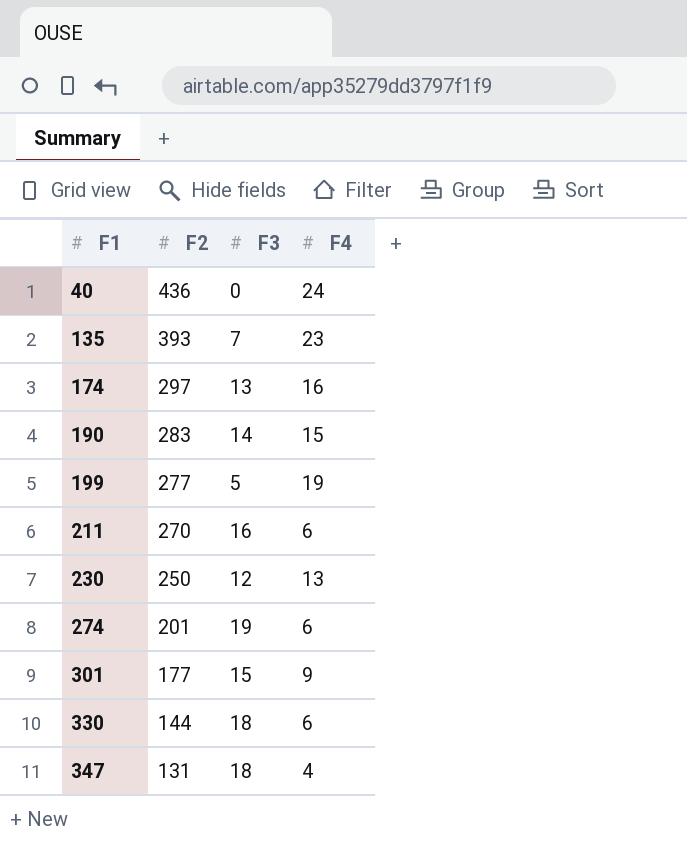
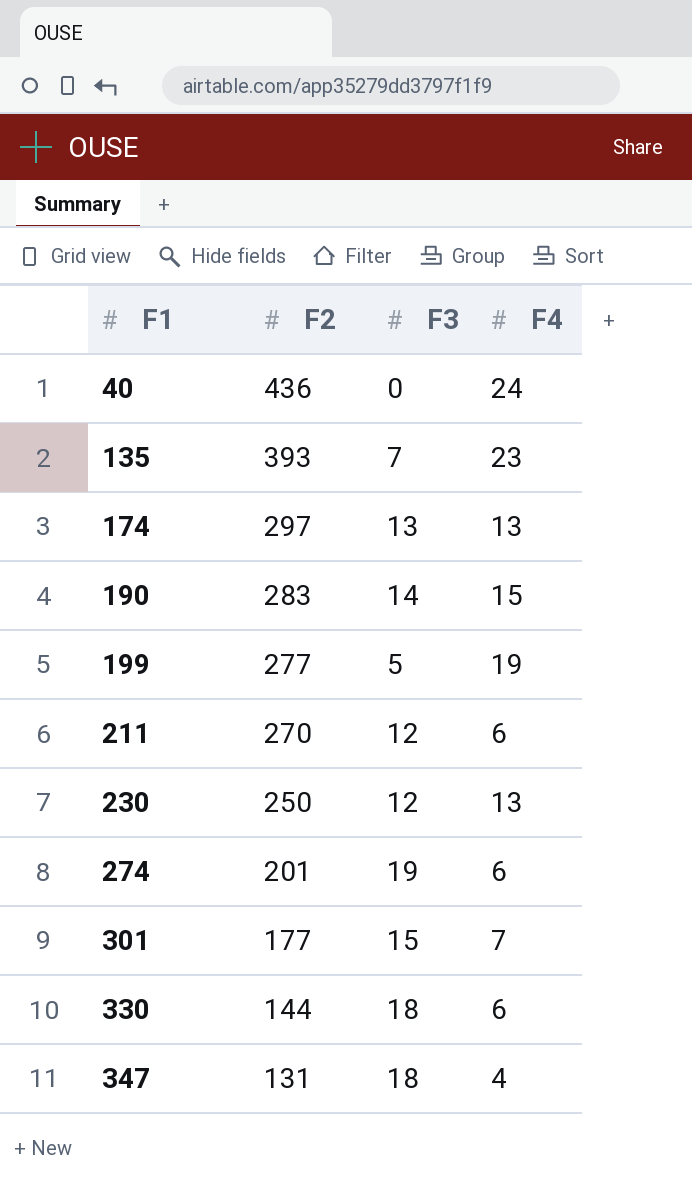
174 | F4: 16 -> 13
211 | F3: 16 -> 12
301 | F4: 9 -> 7

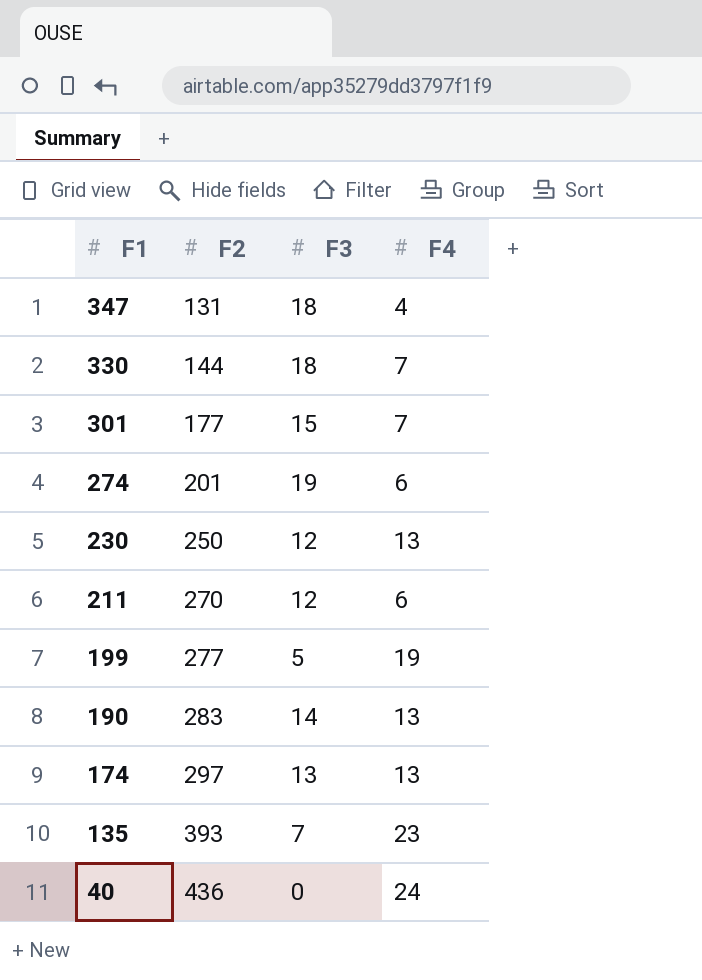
row order: F1 ascending -> F1 descending
330 | F4: 6 -> 7
190 | F4: 15 -> 13

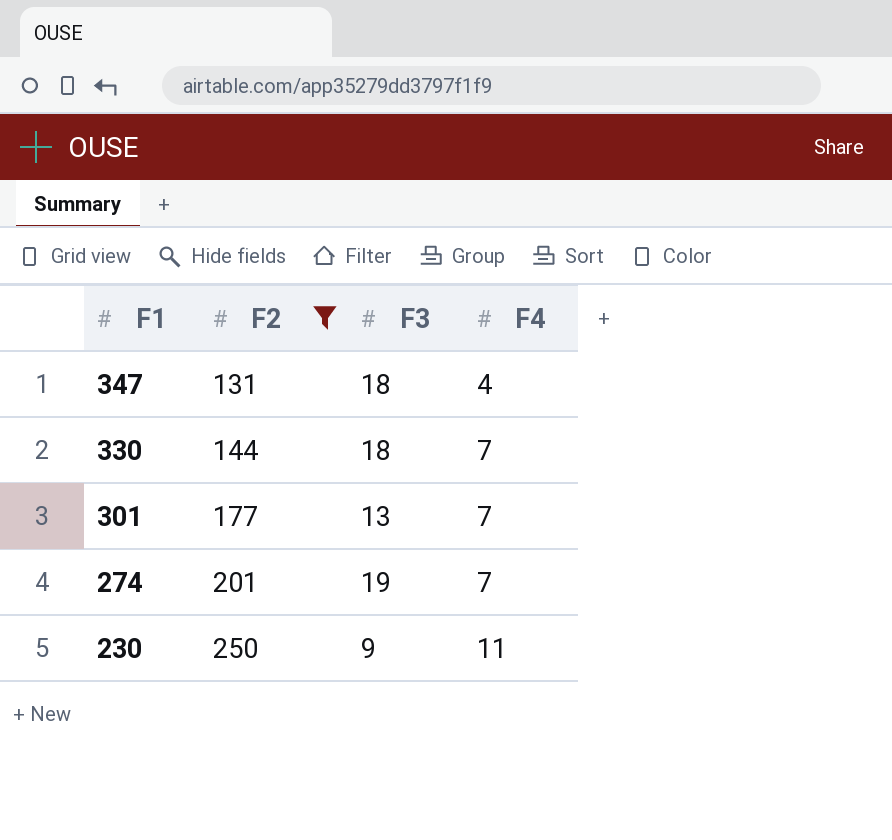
filter: none -> F2 <= 250
301 | F3: 15 -> 13
274 | F4: 6 -> 7
230 | F3: 12 -> 9
230 | F4: 13 -> 11

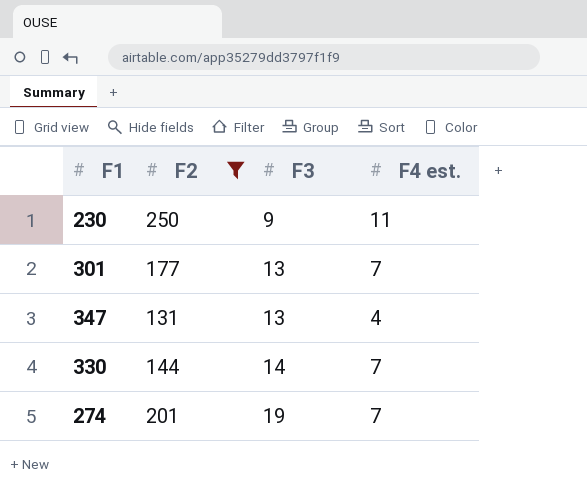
row order: F1 descending -> F3 ascending
column name: F4 -> F4 est.
347 | F3: 18 -> 13
330 | F3: 18 -> 14

